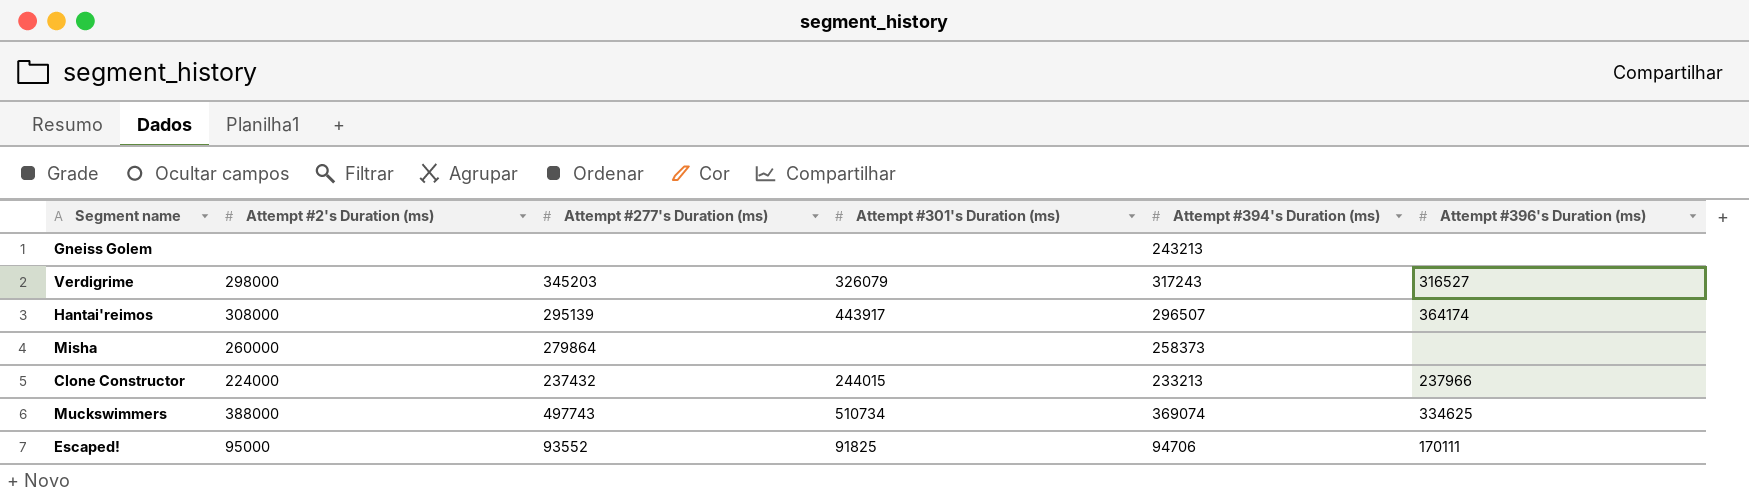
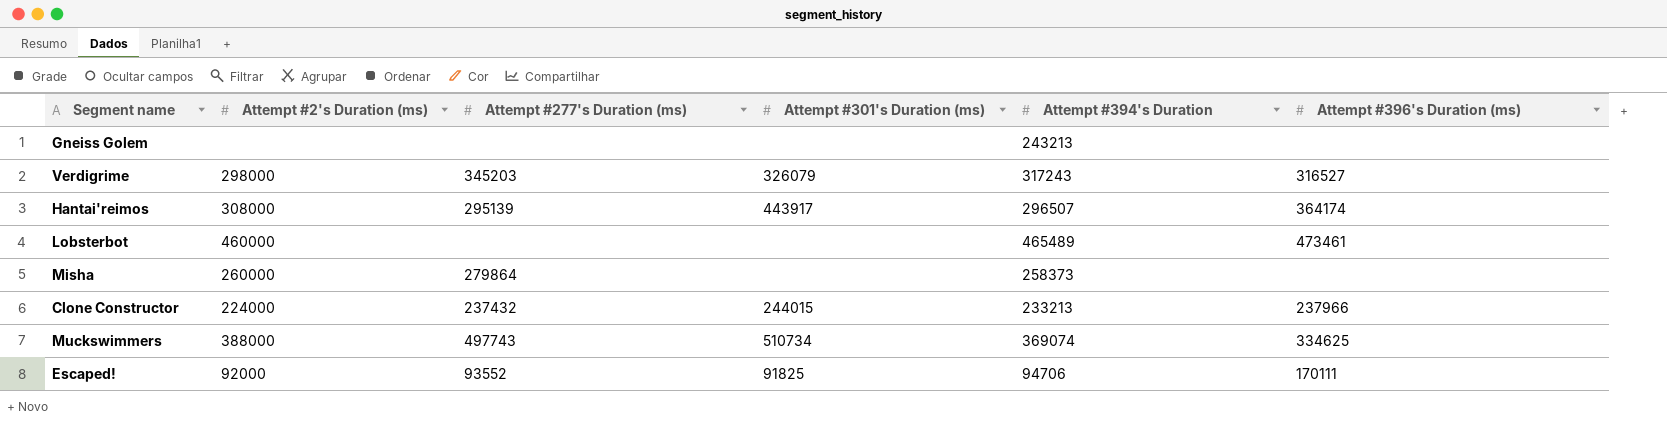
column name: Attempt #394's Duration (ms) -> Attempt #394's Duration
row Lobsterbot: none -> 460000 | none | none | 465489 | 473461
Escaped! | Attempt #2's Duration (ms): 95000 -> 92000

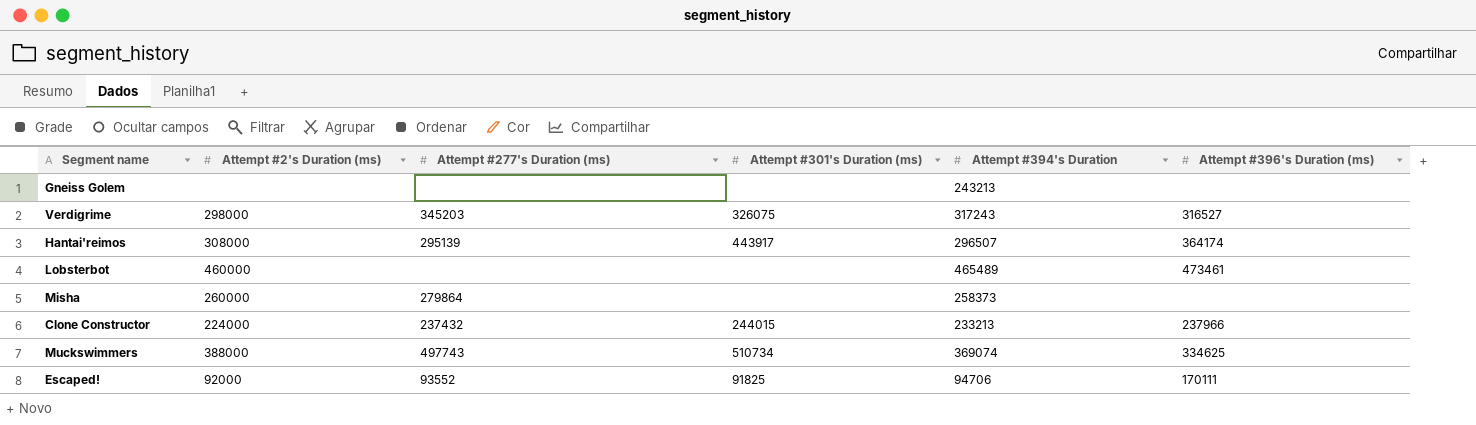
Verdigrime | Attempt #301's Duration (ms): 326079 -> 326075

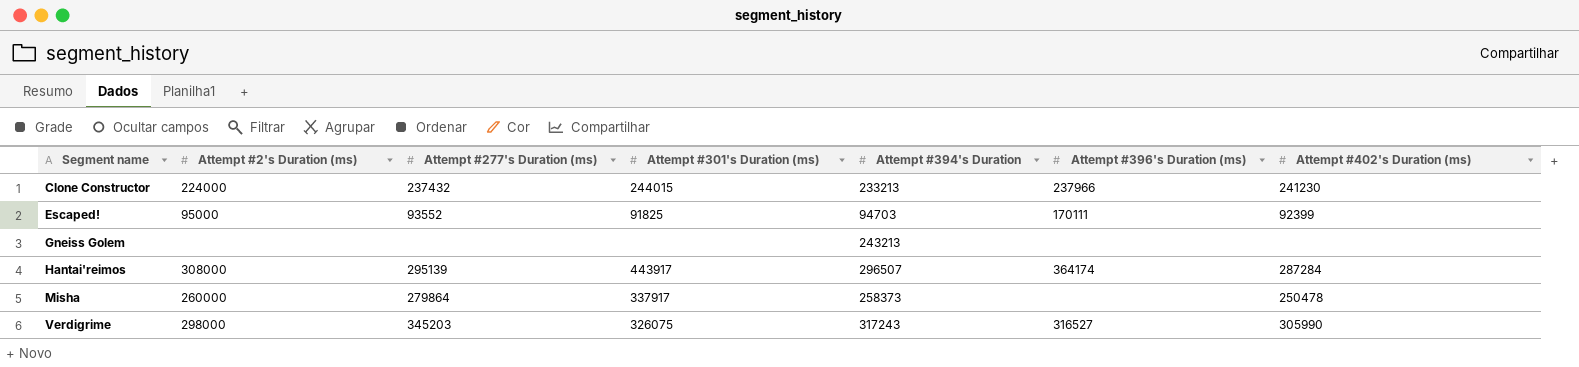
row order: none -> Segment name ascending
column Attempt #402's Duration (ms) | position: none -> 7
row Lobsterbot: 460000 | none | none | 465489 | 473461 -> none
row Muckswimmers: 388000 | 497743 | 510734 | 369074 | 334625 -> none
Escaped! | Attempt #2's Duration (ms): 92000 -> 95000
Escaped! | Attempt #394's Duration: 94706 -> 94703
Misha | Attempt #301's Duration (ms): none -> 337917

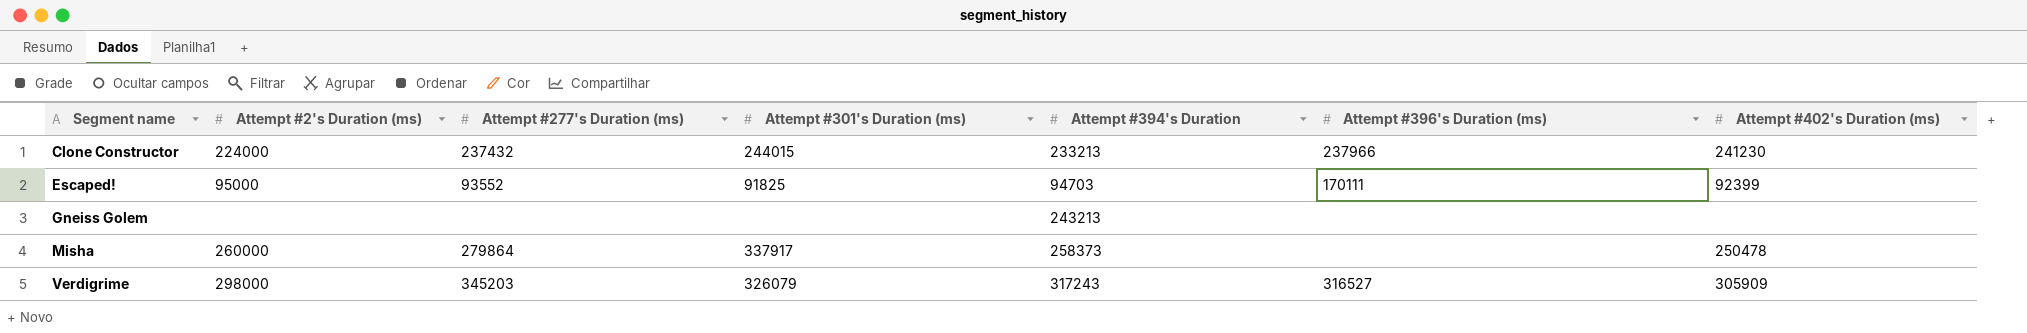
row Hantai'reimos: 308000 | 295139 | 443917 | 296507 | 364174 | 287284 -> none
Verdigrime | Attempt #301's Duration (ms): 326075 -> 326079
Verdigrime | Attempt #402's Duration (ms): 305990 -> 305909

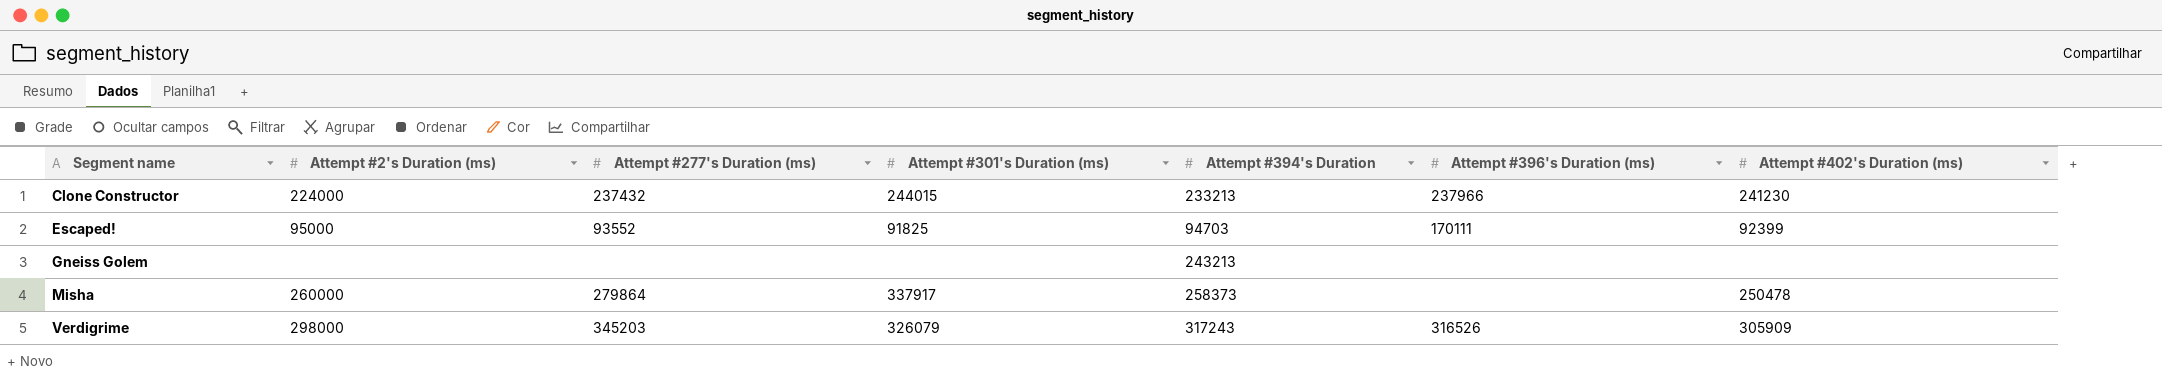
Verdigrime | Attempt #396's Duration (ms): 316527 -> 316526

